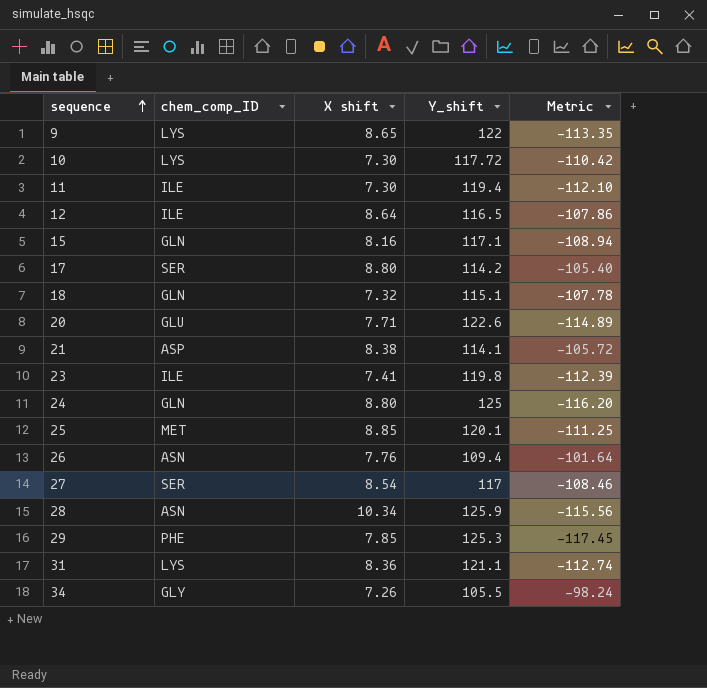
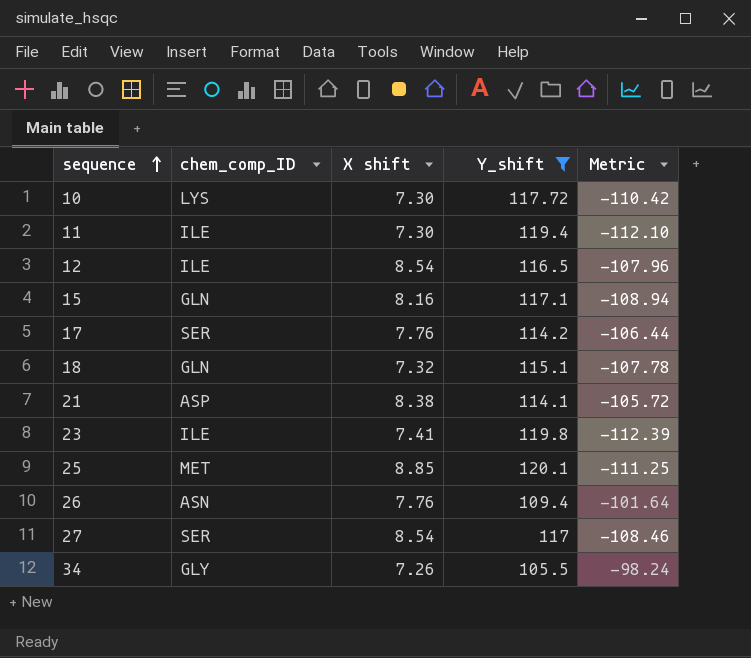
filter: none -> Y_shift <= 120.1
12 | X shift: 8.64 -> 8.54
12 | Metric: -107.86 -> -107.96
17 | X shift: 8.80 -> 7.76
17 | Metric: -105.40 -> -106.44

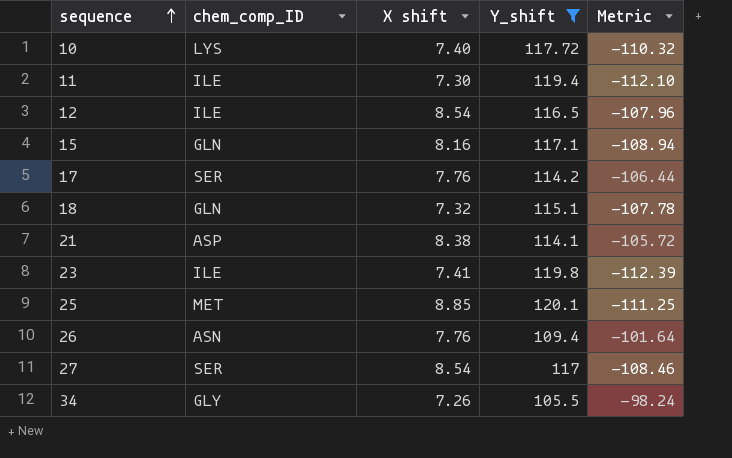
10 | X shift: 7.30 -> 7.40
10 | Metric: -110.42 -> -110.32

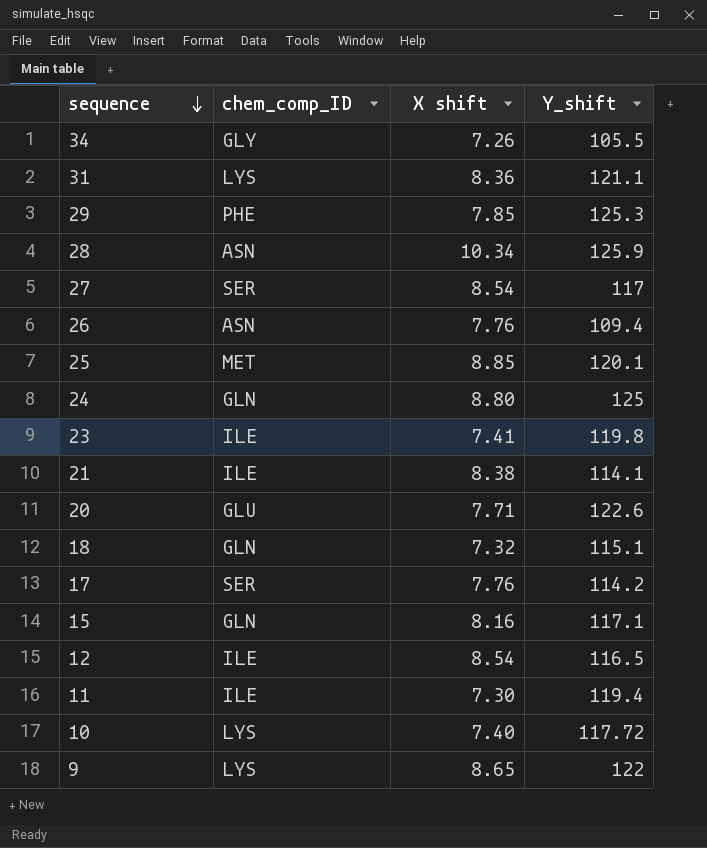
filter: Y_shift <= 120.1 -> none
row order: sequence ascending -> sequence descending
column Metric | formula: [X shift] - [Y_shift] -> none
21 | chem_comp_ID: ASP -> ILE

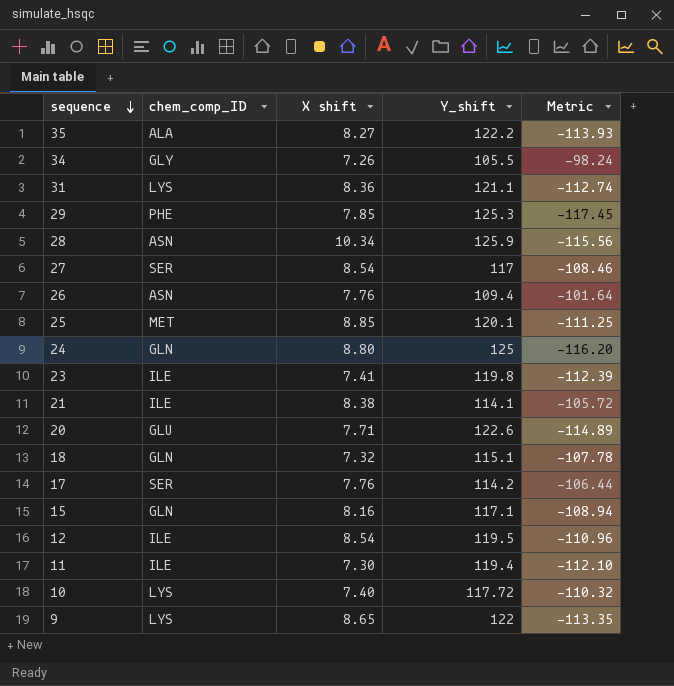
column Metric | formula: none -> [X shift] - [Y_shift]
row 35: none -> ALA | 8.27 | 122.2 | -113.93
12 | Y_shift: 116.5 -> 119.5

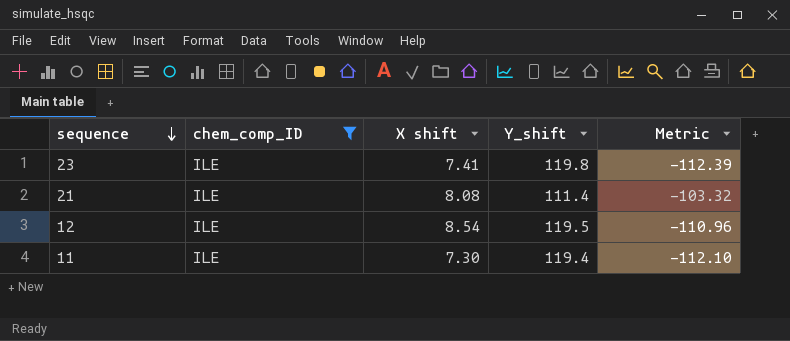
filter: none -> chem_comp_ID = ILE
21 | X shift: 8.38 -> 8.08
21 | Y_shift: 114.1 -> 111.4
21 | Metric: -105.72 -> -103.32

